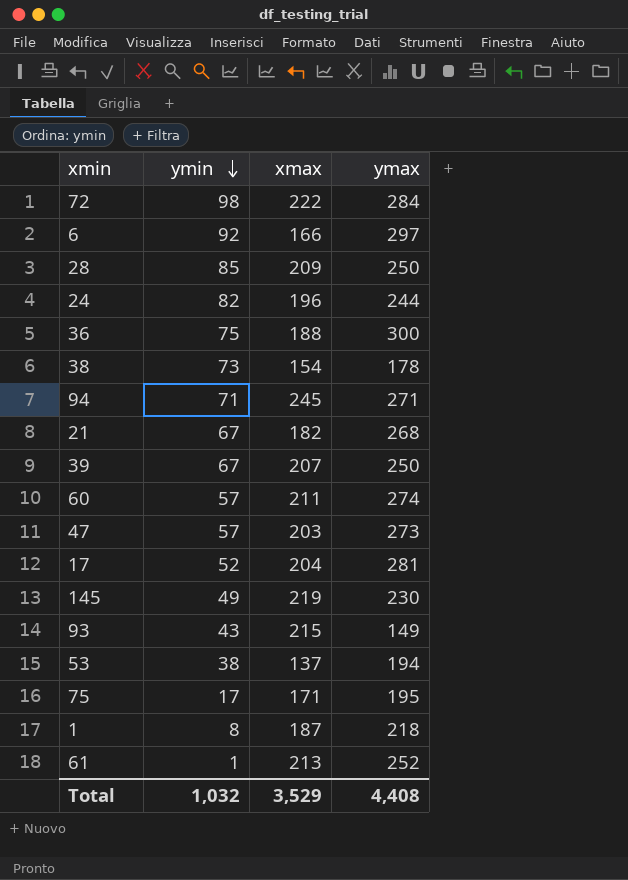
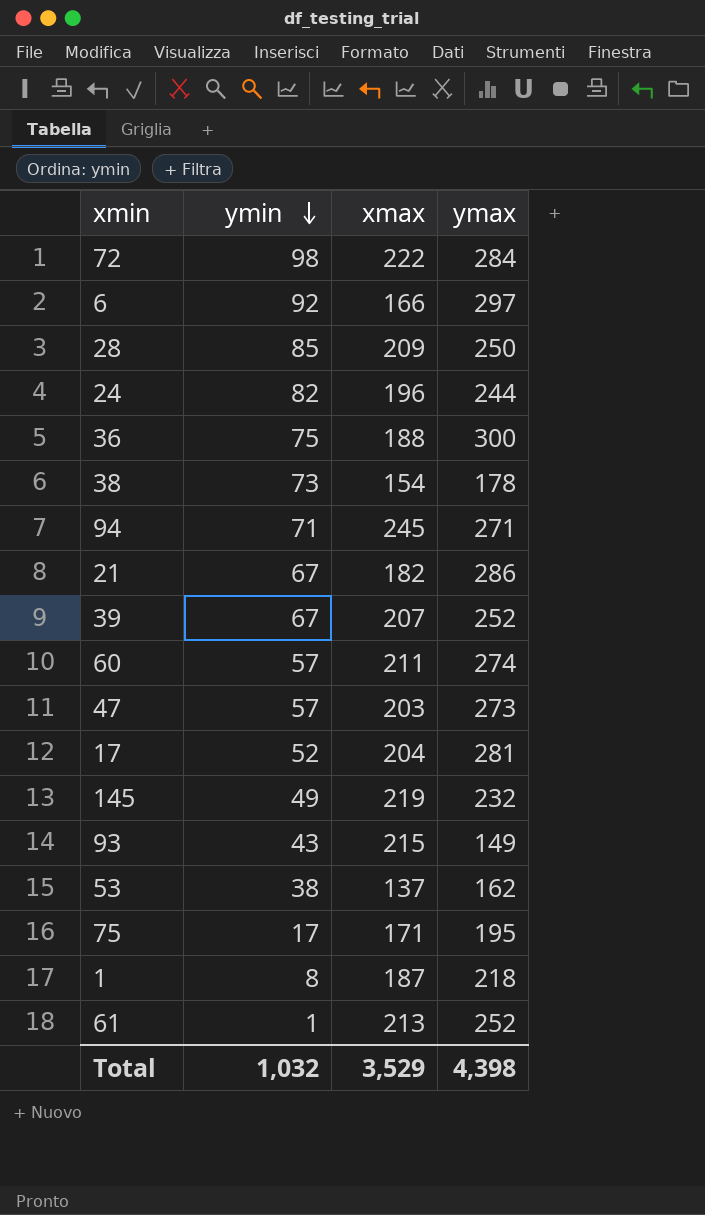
21 | ymax: 268 -> 286
39 | ymax: 250 -> 252
145 | ymax: 230 -> 232
53 | ymax: 194 -> 162
Total | ymax: 4,408 -> 4,398

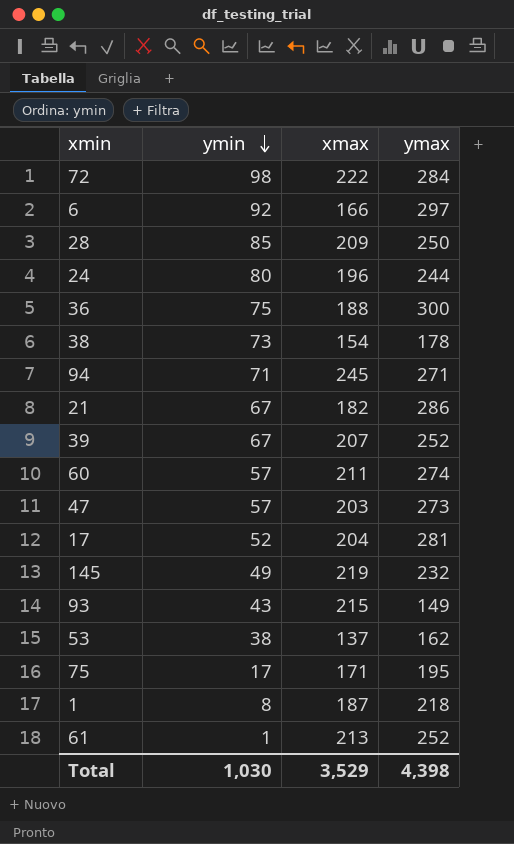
24 | ymin: 82 -> 80
Total | ymin: 1,032 -> 1,030

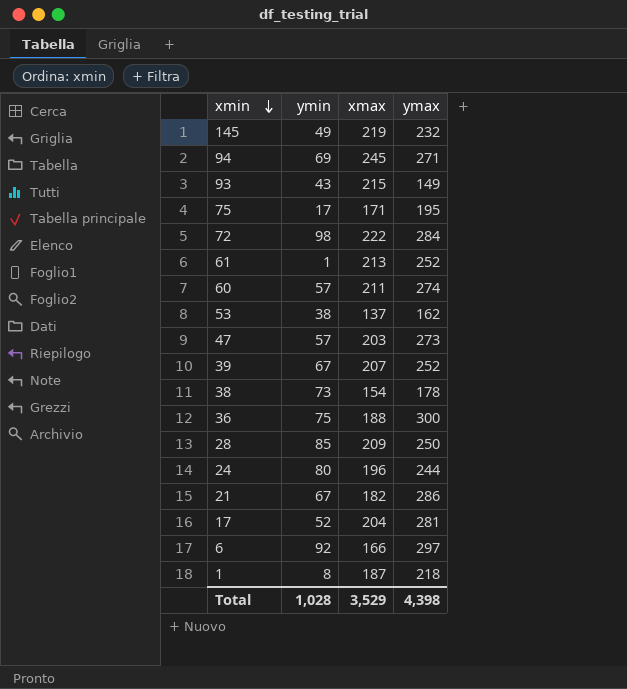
row order: ymin descending -> xmin descending
94 | ymin: 71 -> 69
Total | ymin: 1,030 -> 1,028

